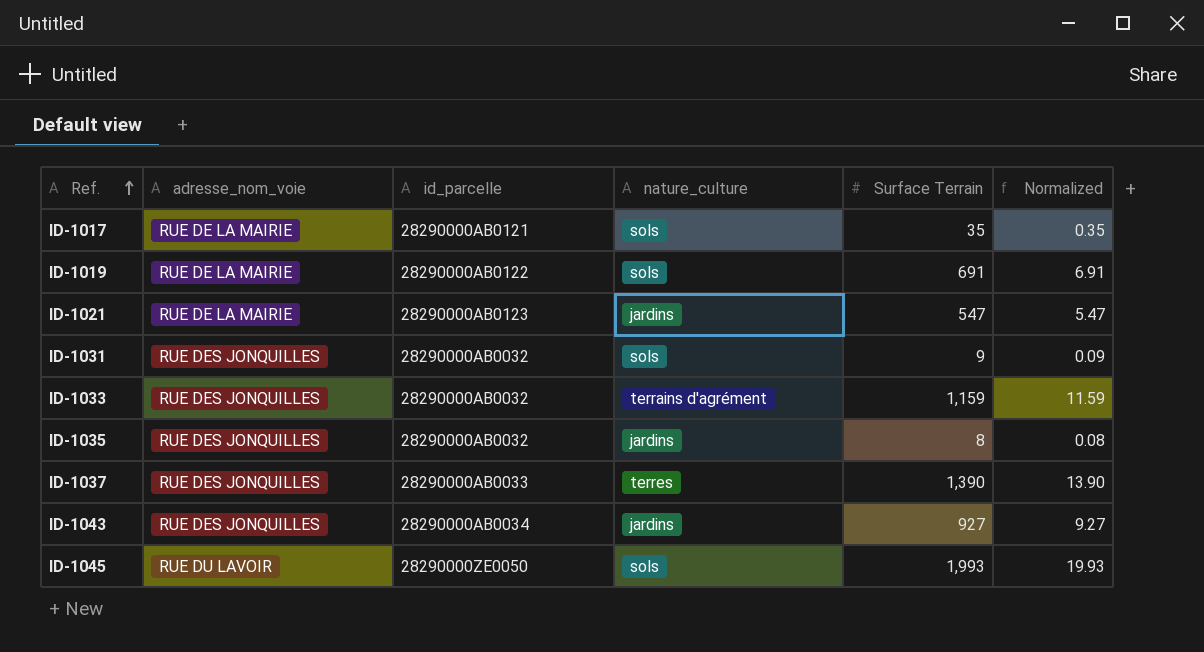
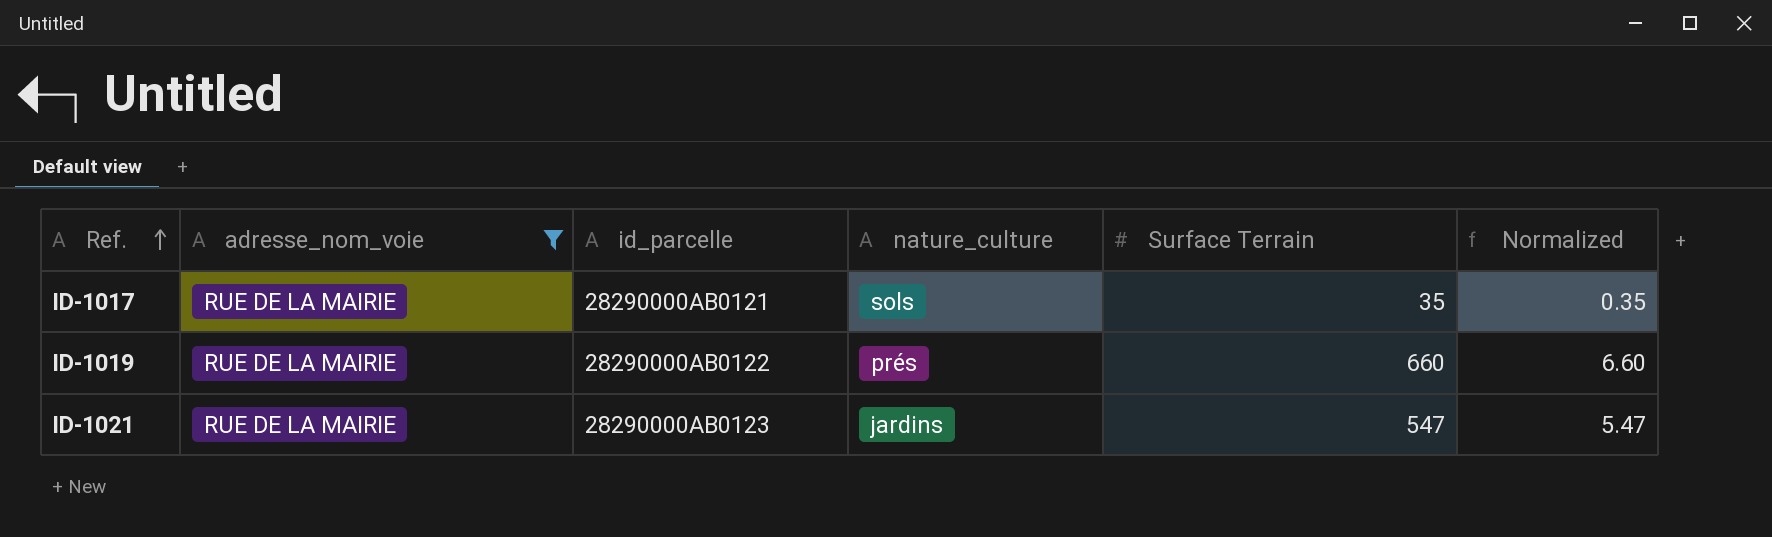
filter: none -> adresse_nom_voie = RUE DE LA MAIRIE
ID-1019 | nature_culture: sols -> prés
ID-1019 | Surface Terrain: 691 -> 660
ID-1019 | Normalized: 6.91 -> 6.60

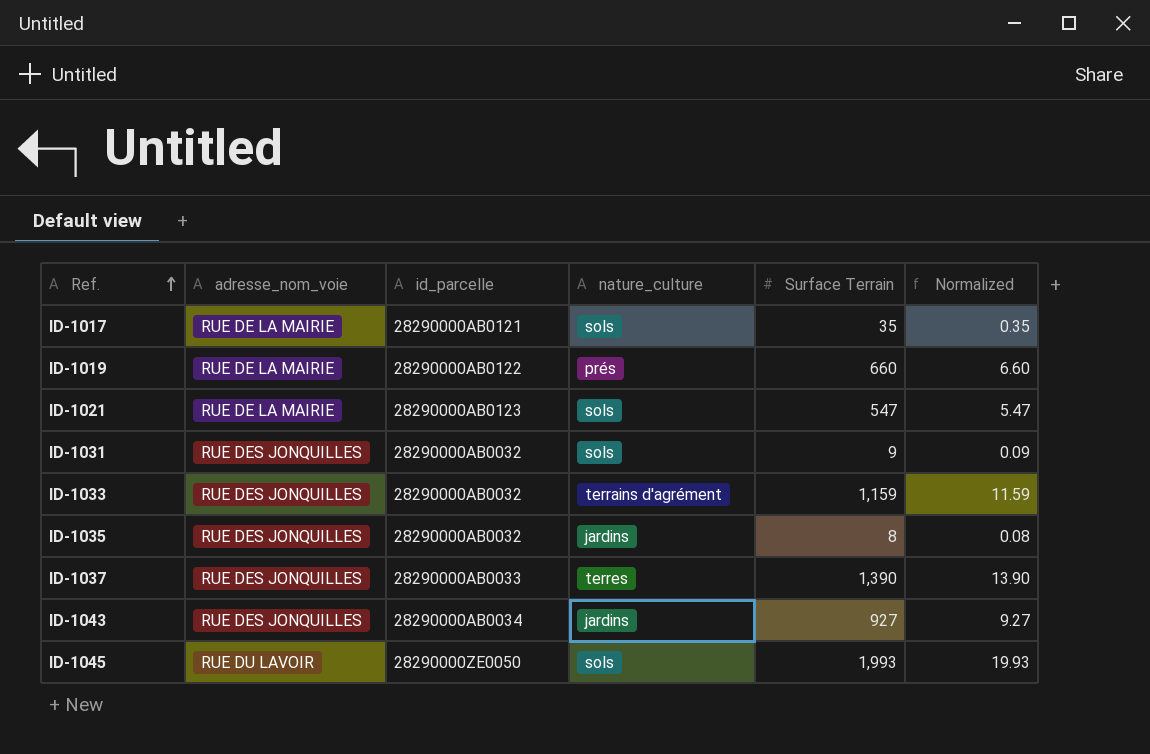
filter: adresse_nom_voie = RUE DE LA MAIRIE -> none
ID-1021 | nature_culture: jardins -> sols

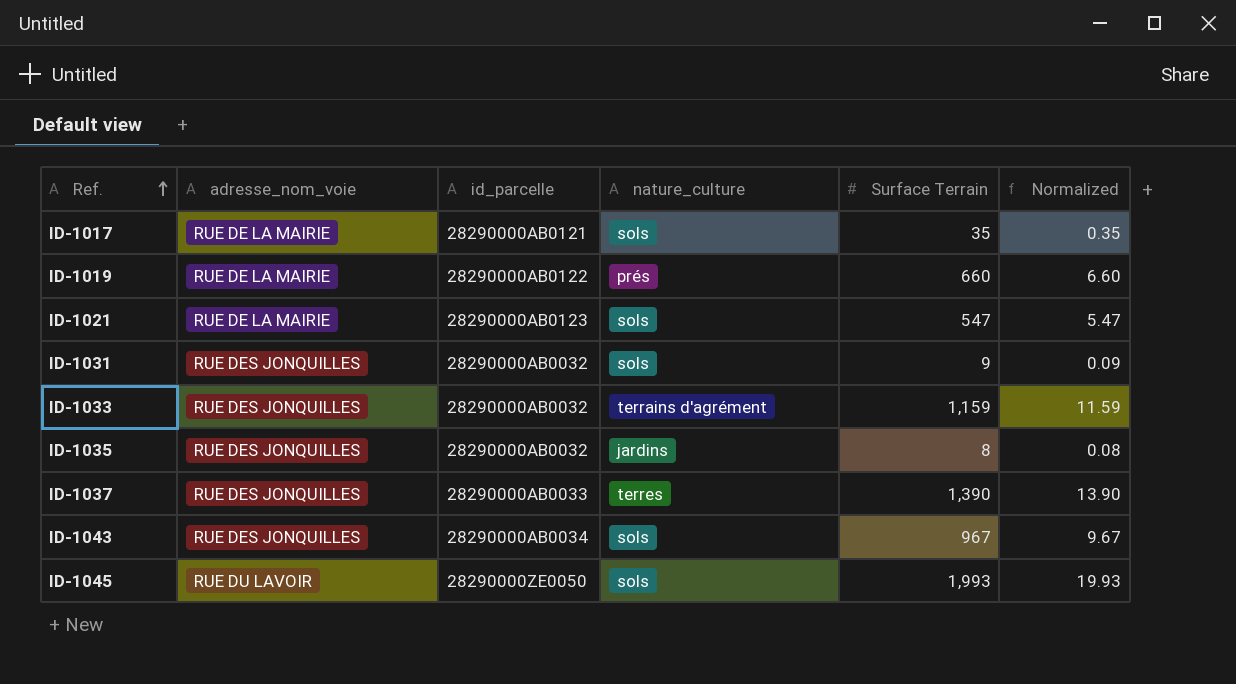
ID-1043 | nature_culture: jardins -> sols
ID-1043 | Surface Terrain: 927 -> 967
ID-1043 | Normalized: 9.27 -> 9.67

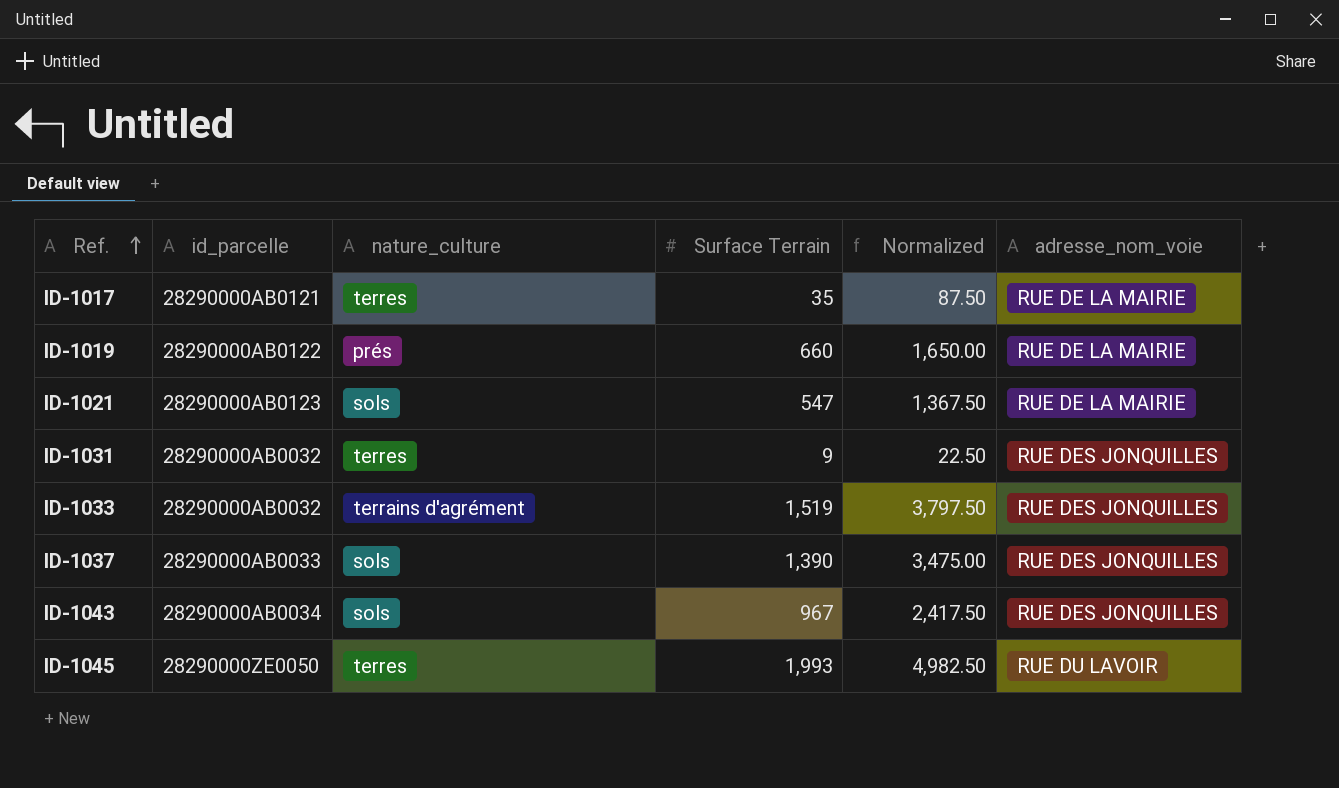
column Normalized | formula: [Surface Terrain] * 0.01 -> [Surface Terrain] * 2.5
column adresse_nom_voie | position: 2 -> 6
row ID-1035: RUE DES JONQUILLES | 28290000AB0032 | jardins | 8 | 0.08 -> none
ID-1017 | nature_culture: sols -> terres
ID-1031 | nature_culture: sols -> terres
ID-1033 | Surface Terrain: 1,159 -> 1,519
ID-1037 | nature_culture: terres -> sols
ID-1045 | nature_culture: sols -> terres

